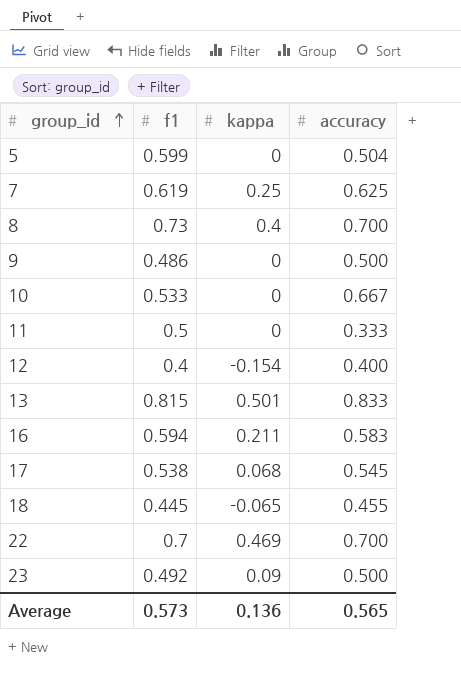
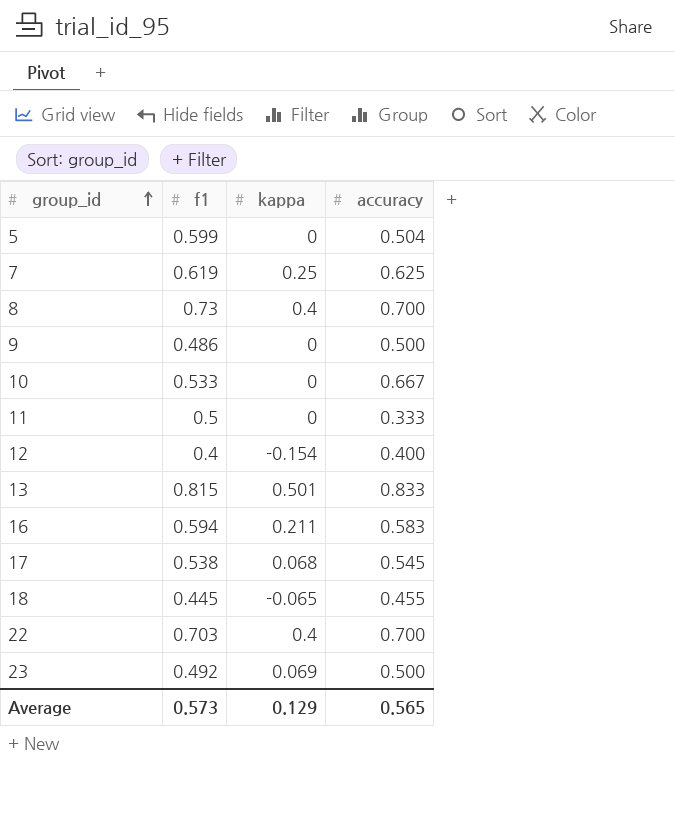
22 | f1: 0.7 -> 0.703
22 | kappa: 0.469 -> 0.4
23 | kappa: 0.09 -> 0.069
Average | kappa: 0.136 -> 0.129

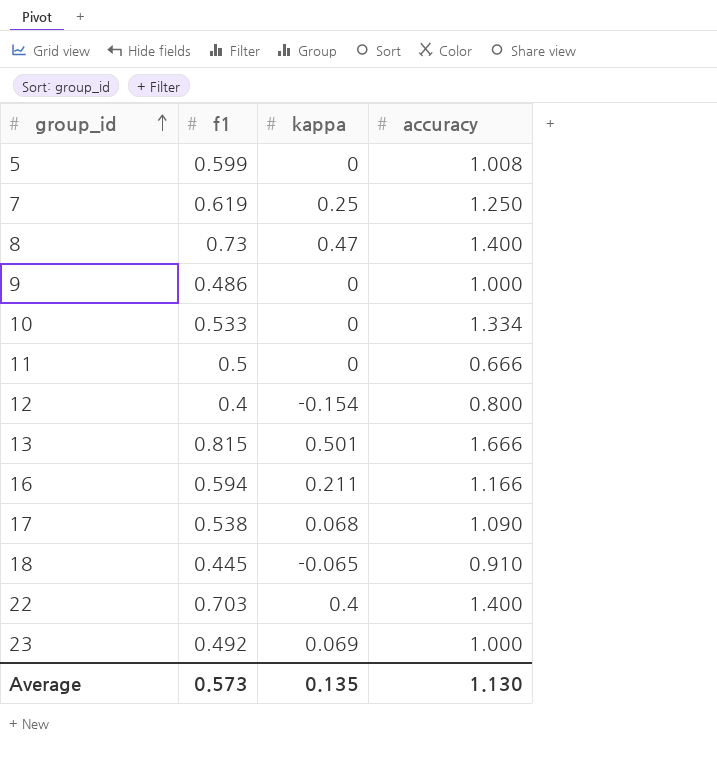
5 | accuracy: 0.504 -> 1.008
7 | accuracy: 0.625 -> 1.250
8 | kappa: 0.4 -> 0.47
8 | accuracy: 0.700 -> 1.400
9 | accuracy: 0.500 -> 1.000
10 | accuracy: 0.667 -> 1.334
11 | accuracy: 0.333 -> 0.666
12 | accuracy: 0.400 -> 0.800
13 | accuracy: 0.833 -> 1.666
16 | accuracy: 0.583 -> 1.166
17 | accuracy: 0.545 -> 1.090
18 | accuracy: 0.455 -> 0.910
22 | accuracy: 0.700 -> 1.400
23 | accuracy: 0.500 -> 1.000
Average | kappa: 0.129 -> 0.135
Average | accuracy: 0.565 -> 1.130

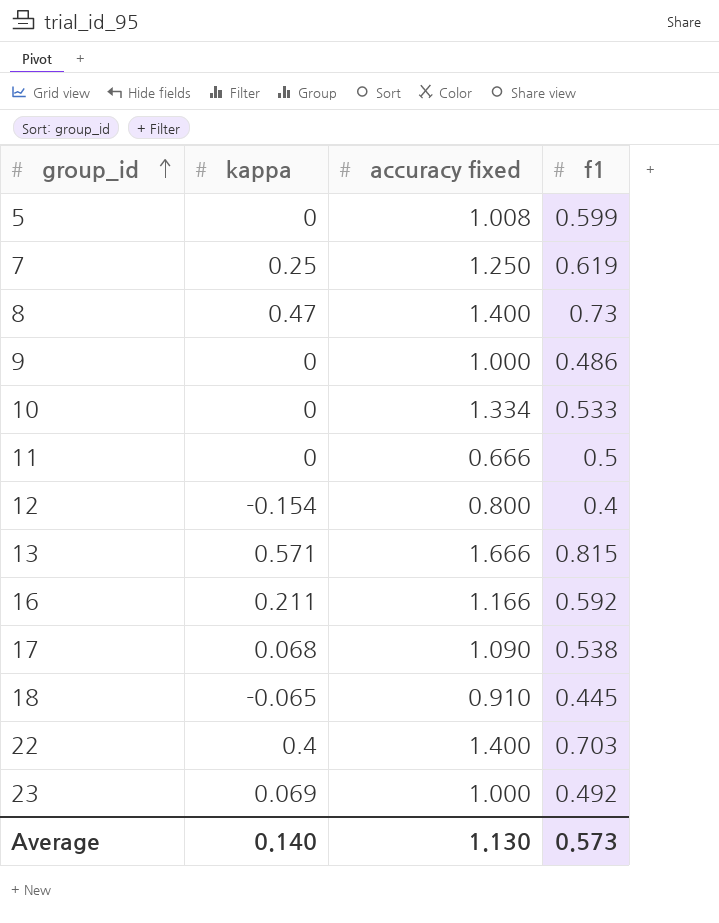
column name: accuracy -> accuracy fixed
column f1 | position: 2 -> 4
13 | kappa: 0.501 -> 0.571
16 | f1: 0.594 -> 0.592
Average | kappa: 0.135 -> 0.140

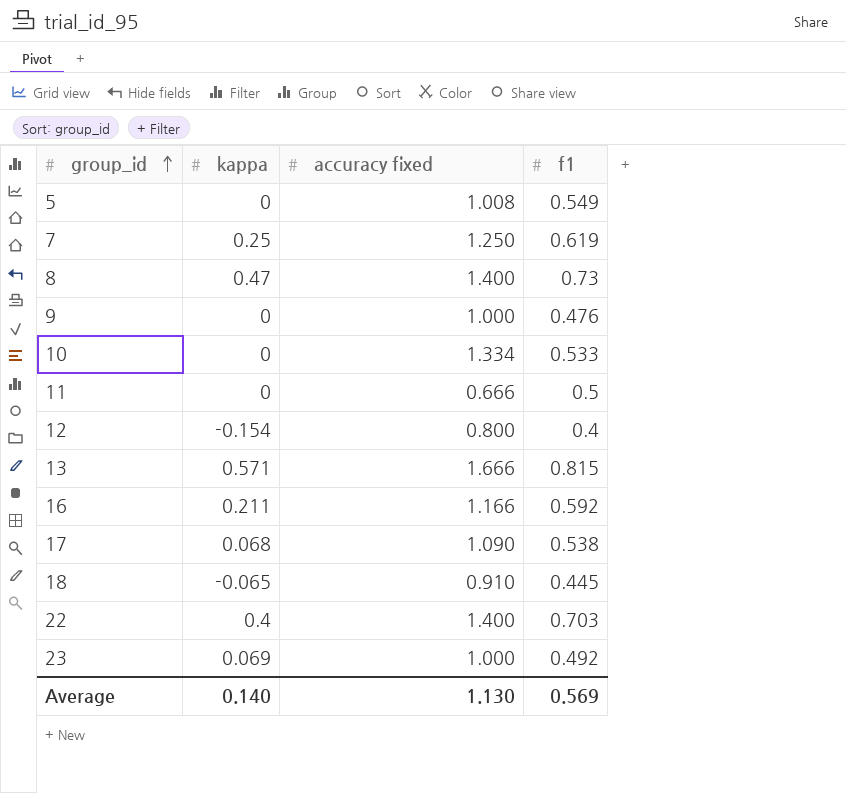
5 | f1: 0.599 -> 0.549
9 | f1: 0.486 -> 0.476
Average | f1: 0.573 -> 0.569

